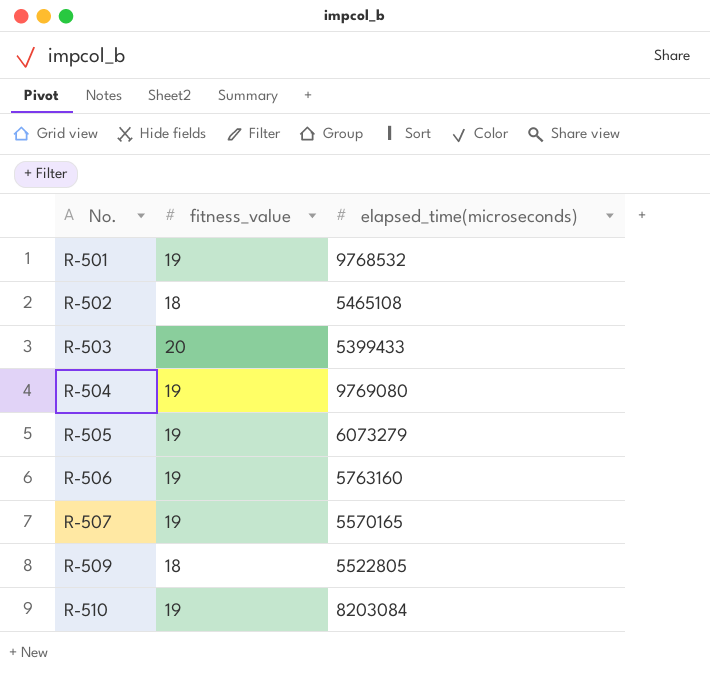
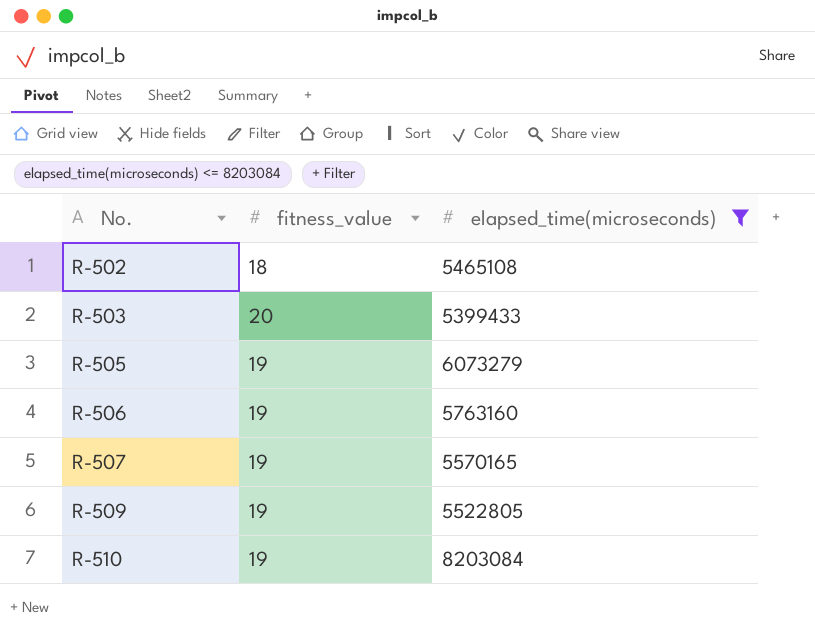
filter: none -> elapsed_time(microseconds) <= 8203084
R-509 | fitness_value: 18 -> 19

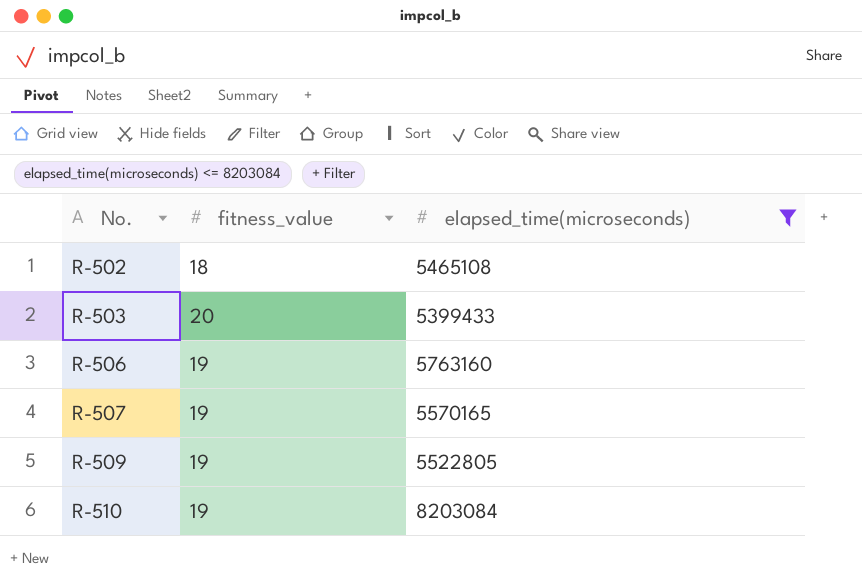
row R-505: 19 | 6073279 -> none

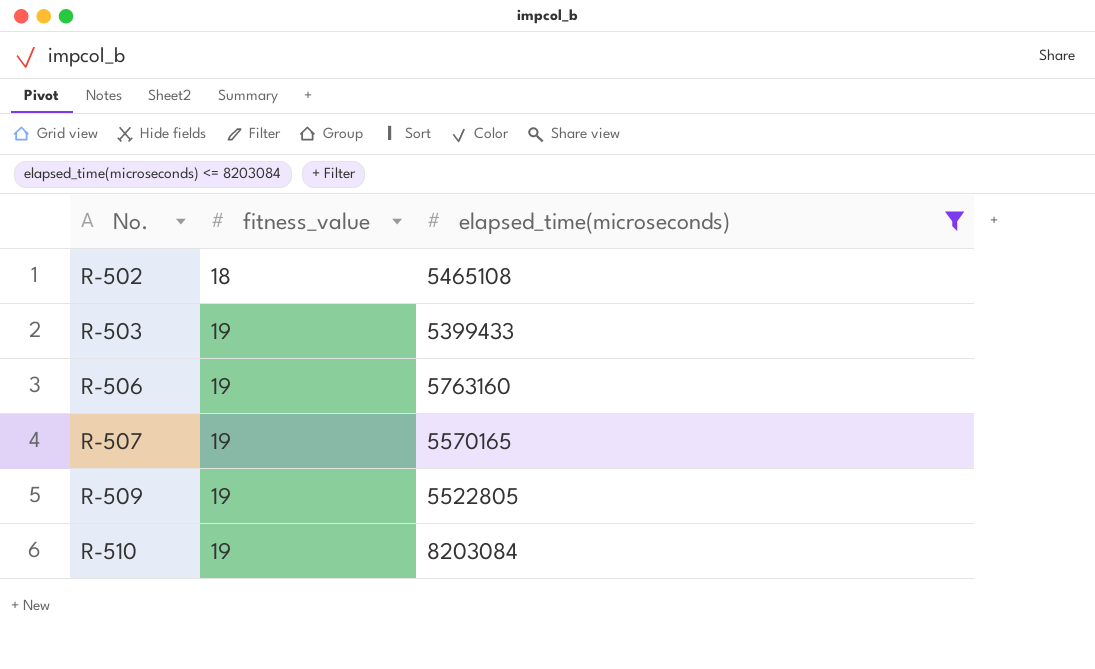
R-503 | fitness_value: 20 -> 19

